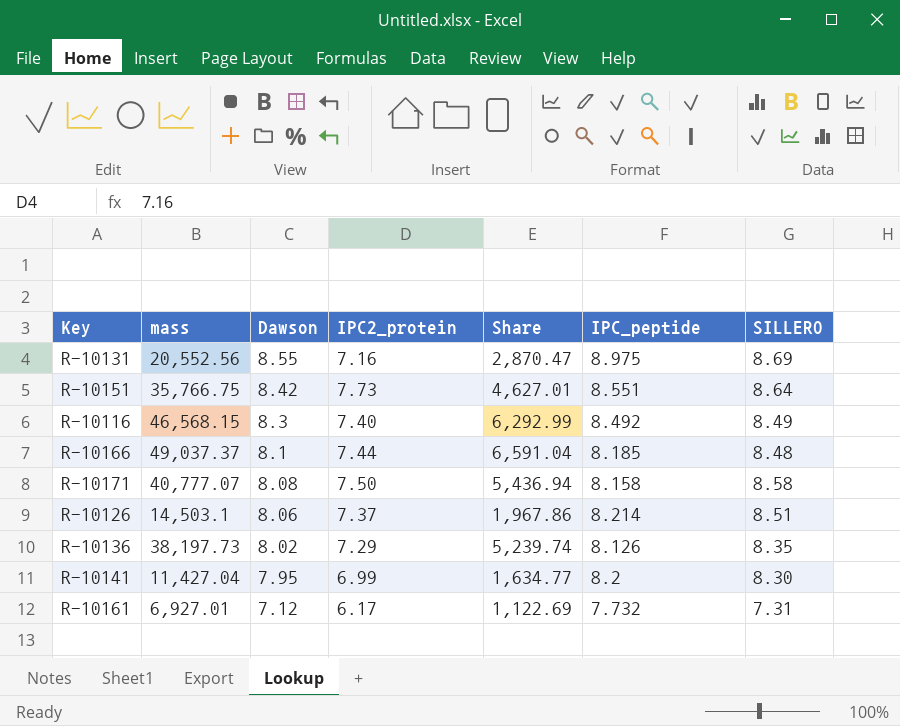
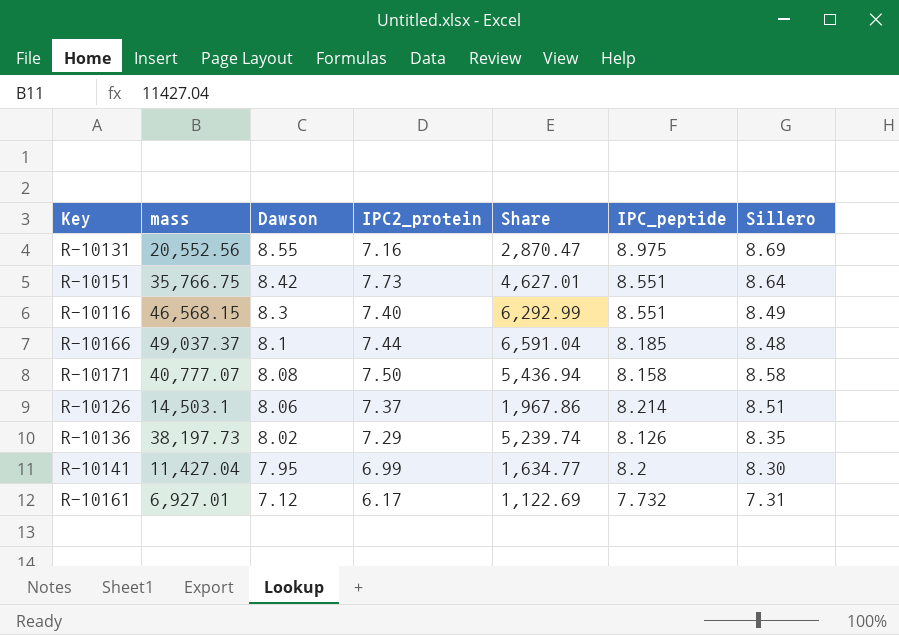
column name: SILLERO -> Sillero
R-10116 | IPC_peptide: 8.492 -> 8.551

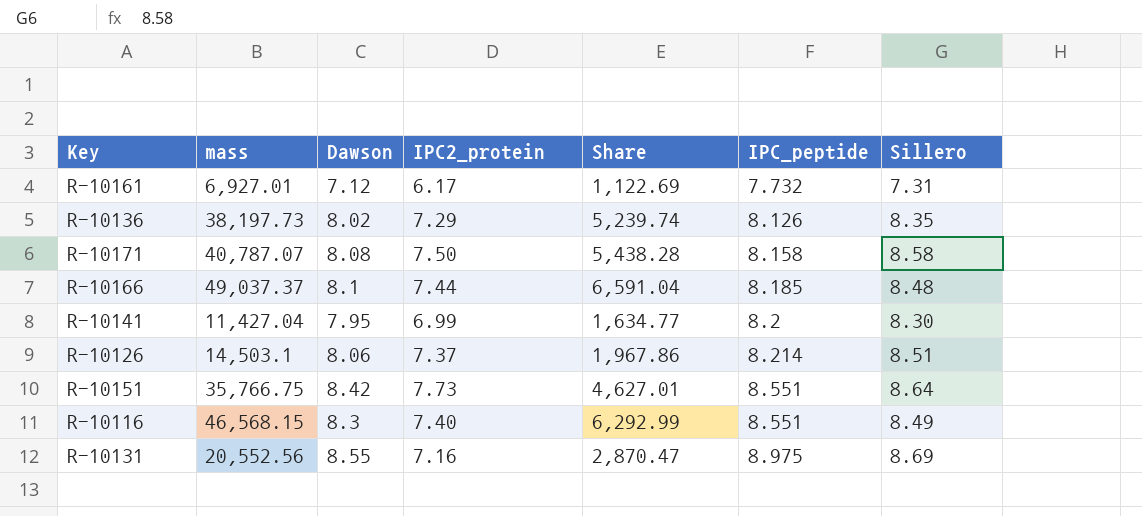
row order: Dawson descending -> IPC_peptide ascending
R-10171 | mass: 40,777.07 -> 40,787.07
R-10171 | Share: 5,436.94 -> 5,438.28

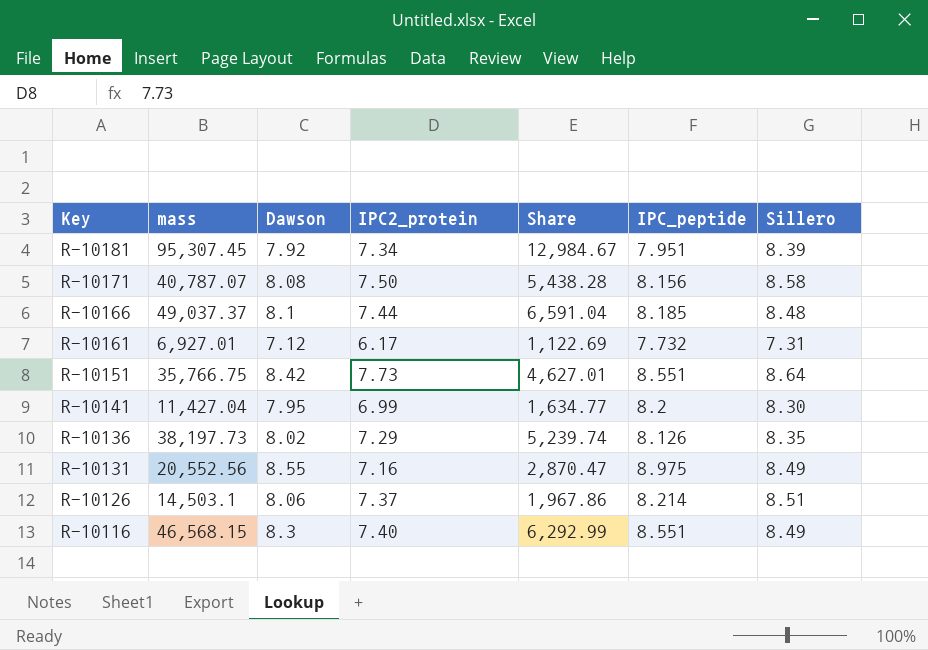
row order: IPC_peptide ascending -> Key descending
row R-10181: none -> 95,307.45 | 7.92 | 7.34 | 12,984.67 | 7.951 | 8.39
R-10171 | IPC_peptide: 8.158 -> 8.156
R-10131 | Sillero: 8.69 -> 8.49

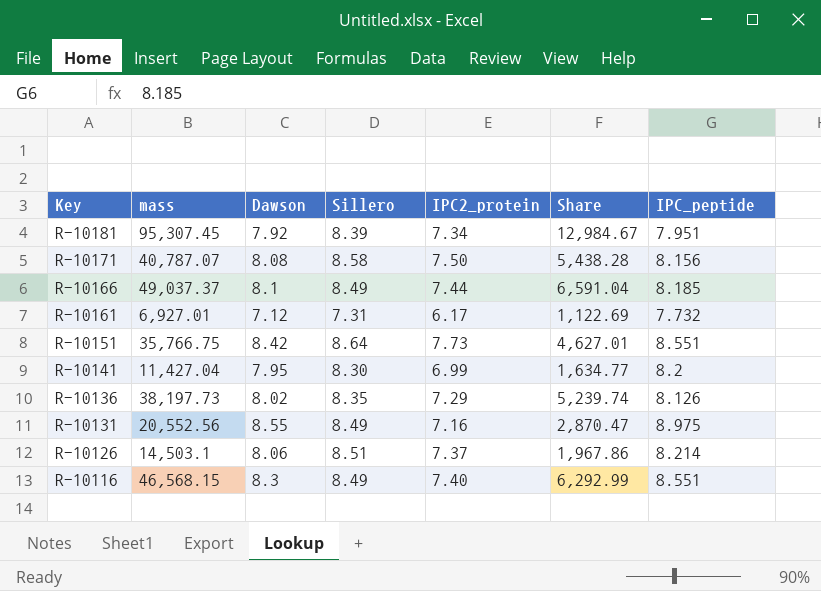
column Sillero | position: 7 -> 4
R-10166 | Sillero: 8.48 -> 8.49

